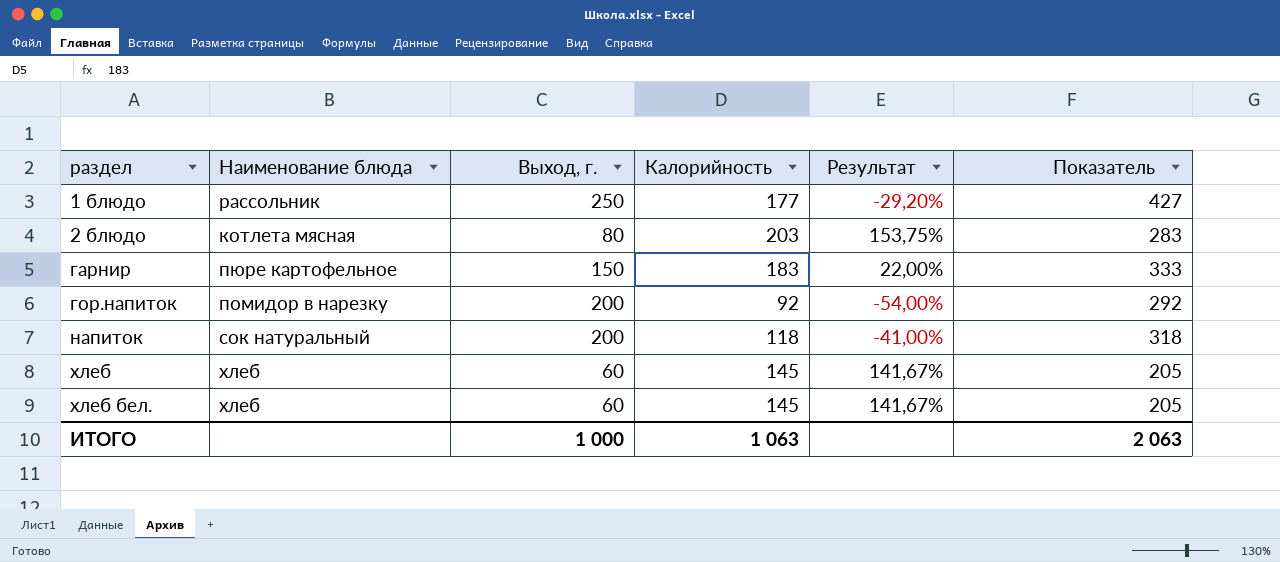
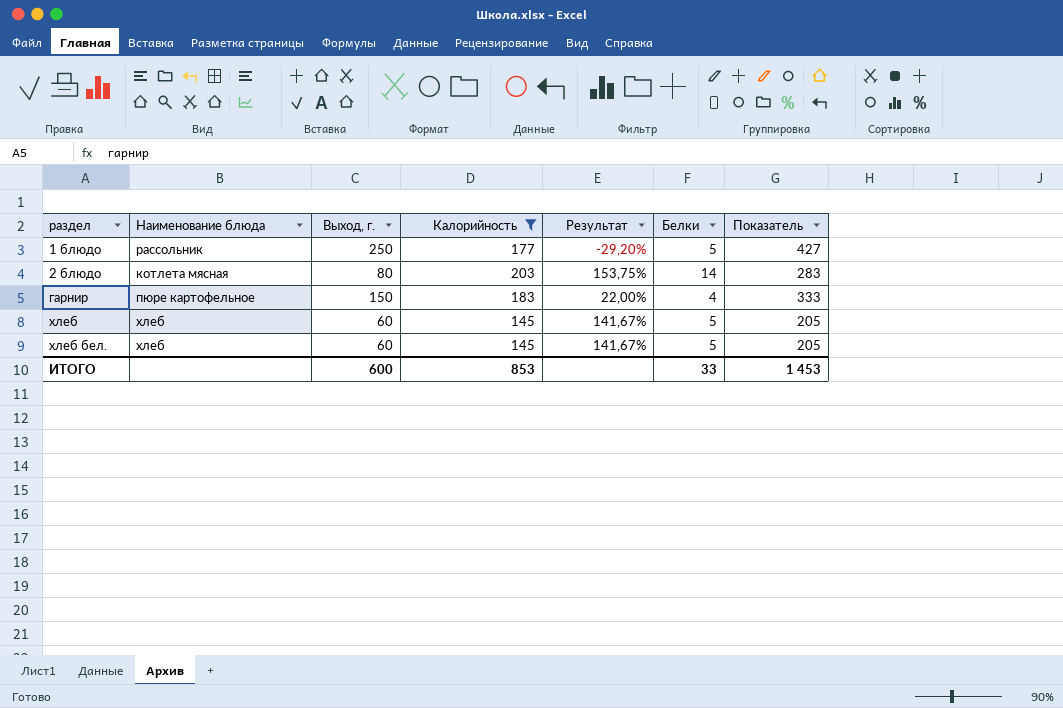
filter: none -> Калорийность >= 145
column Белки | position: none -> 6
ИТОГО | Выход, г.: 1 000 -> 600
ИТОГО | Калорийность: 1 063 -> 853
ИТОГО | Показатель: 2 063 -> 1 453

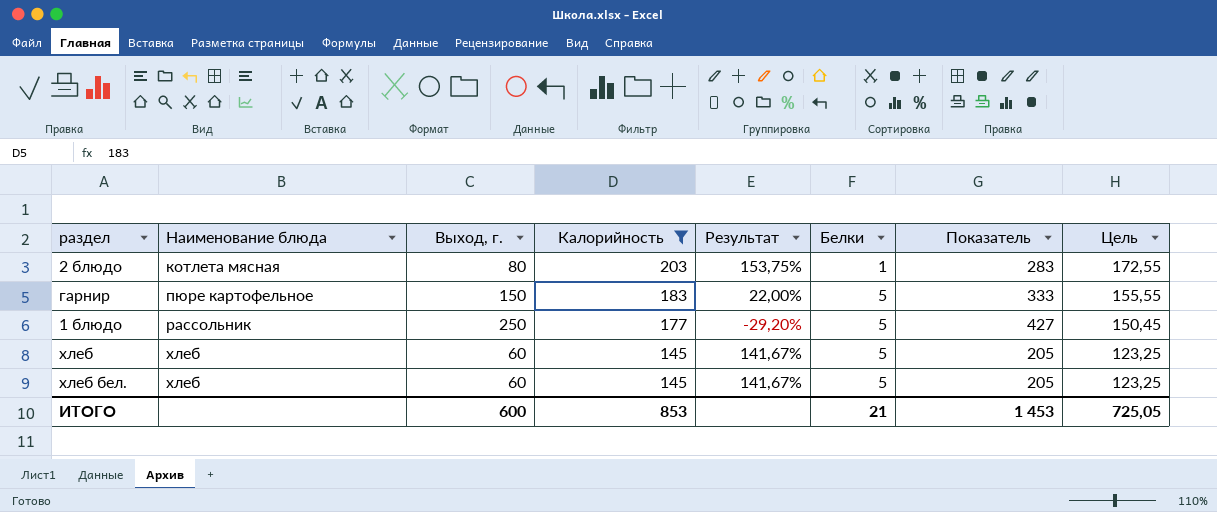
row order: раздел ascending -> Наименование блюда ascending
column Цель | formula: none -> [Калорийность] * 0,85
2 блюдо | Белки: 14 -> 1
гарнир | Белки: 4 -> 5
ИТОГО | Белки: 33 -> 21

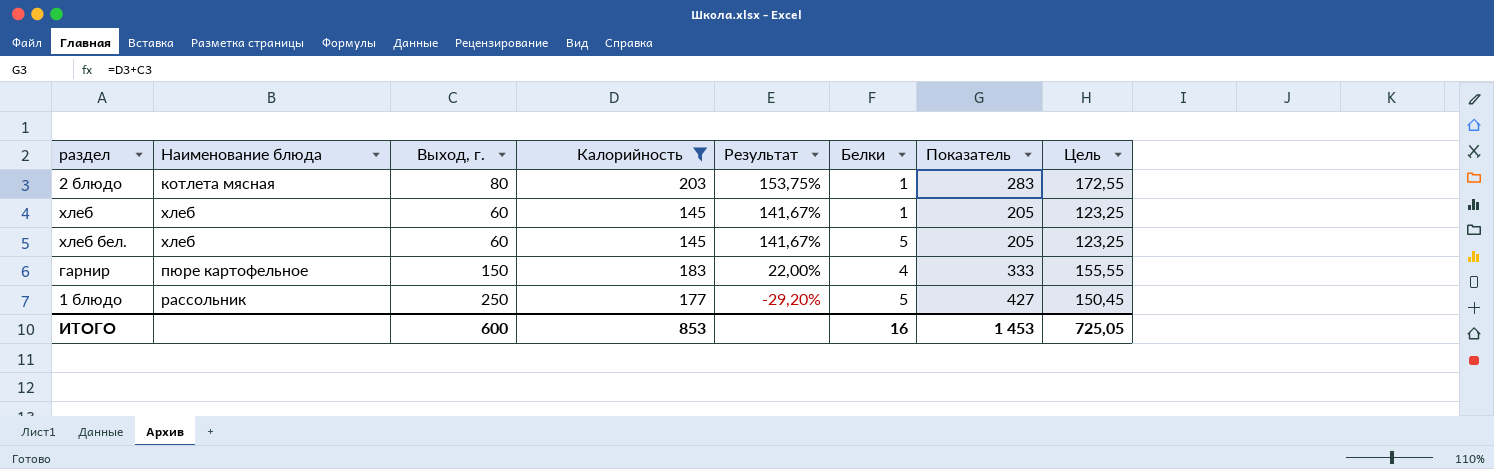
row order: Наименование блюда ascending -> Результат descending
хлеб | Белки: 5 -> 1
гарнир | Белки: 5 -> 4
ИТОГО | Белки: 21 -> 16

